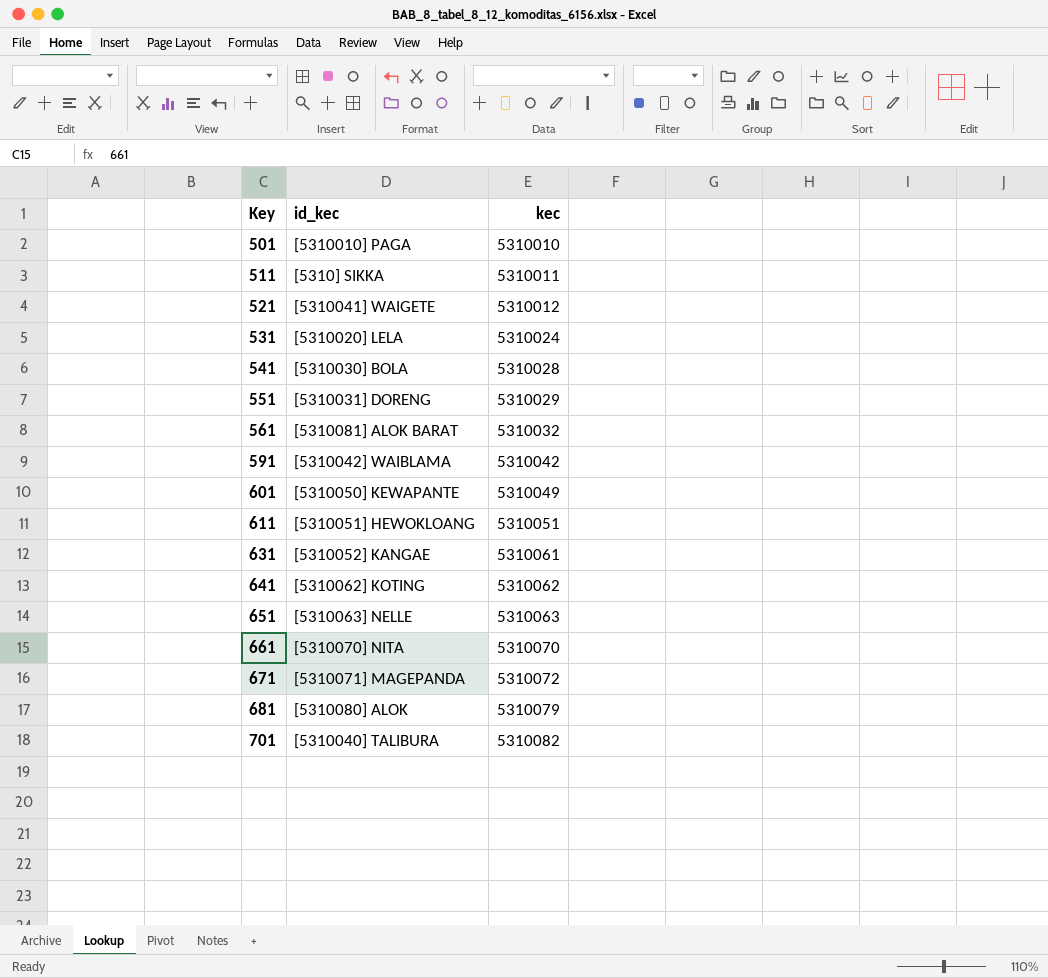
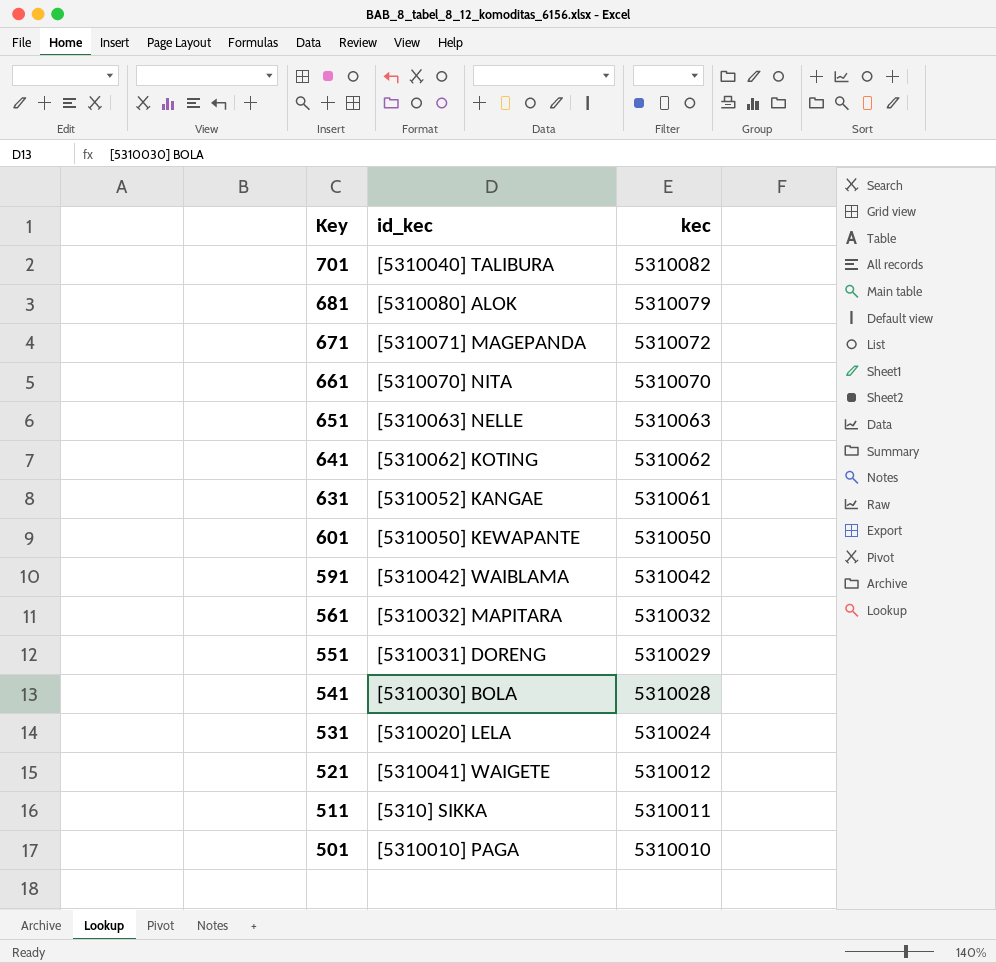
row order: Key ascending -> Key descending
row 611: [5310051] HEWOKLOANG | 5310051 -> none
601 | kec: 5310049 -> 5310050
561 | id_kec: [5310081] ALOK BARAT -> [5310032] MAPITARA

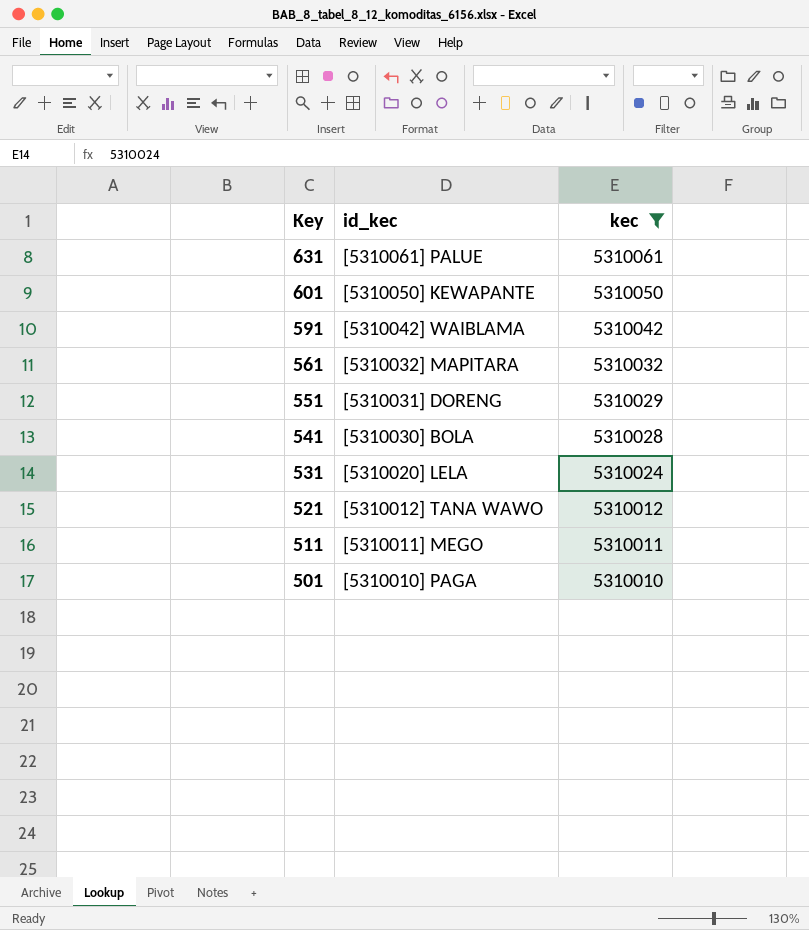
filter: none -> kec <= 5310061
631 | id_kec: [5310052] KANGAE -> [5310061] PALUE
521 | id_kec: [5310041] WAIGETE -> [5310012] TANA WAWO
511 | id_kec: [5310] SIKKA -> [5310011] MEGO

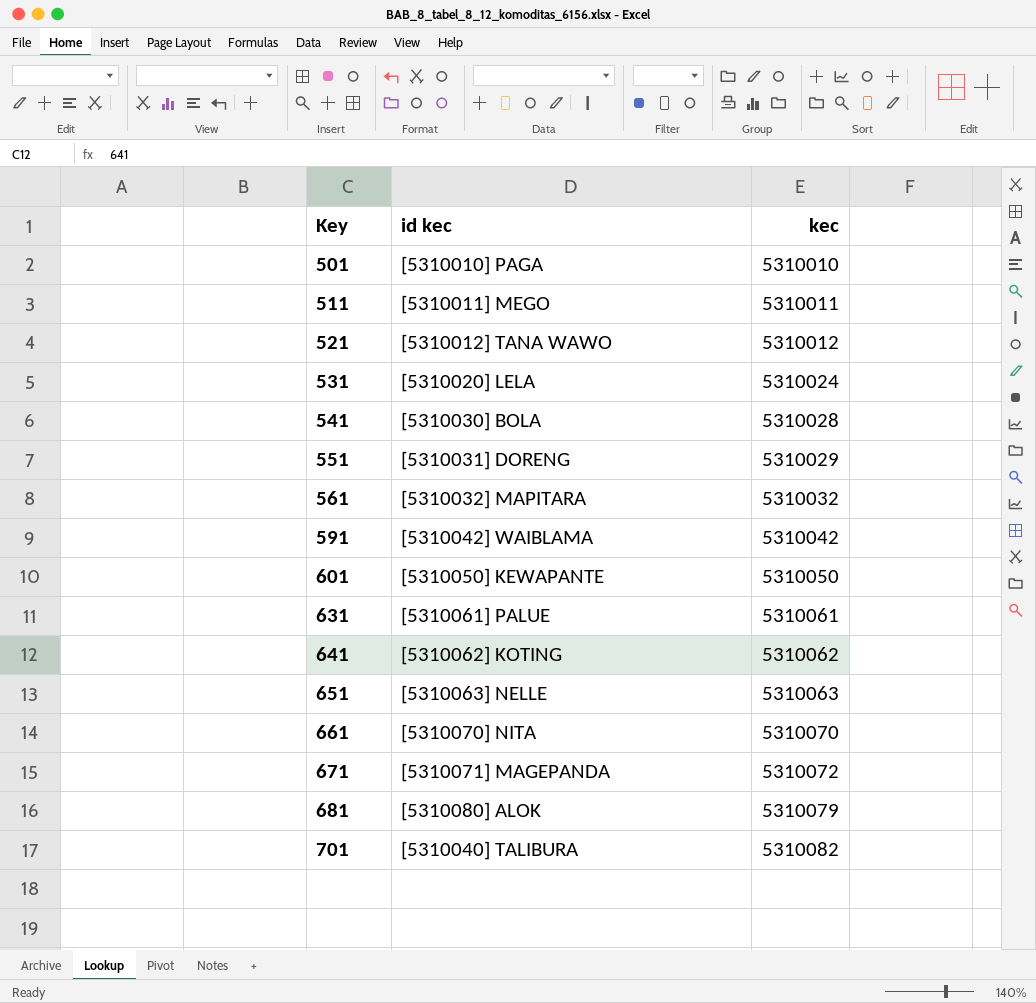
filter: kec <= 5310061 -> none
row order: Key descending -> Key ascending
column name: id_kec -> id kec

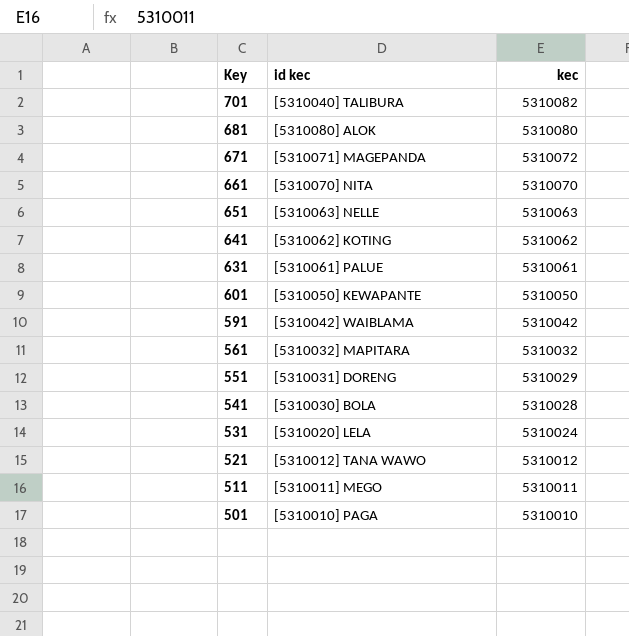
row order: Key ascending -> Key descending
681 | kec: 5310079 -> 5310080

